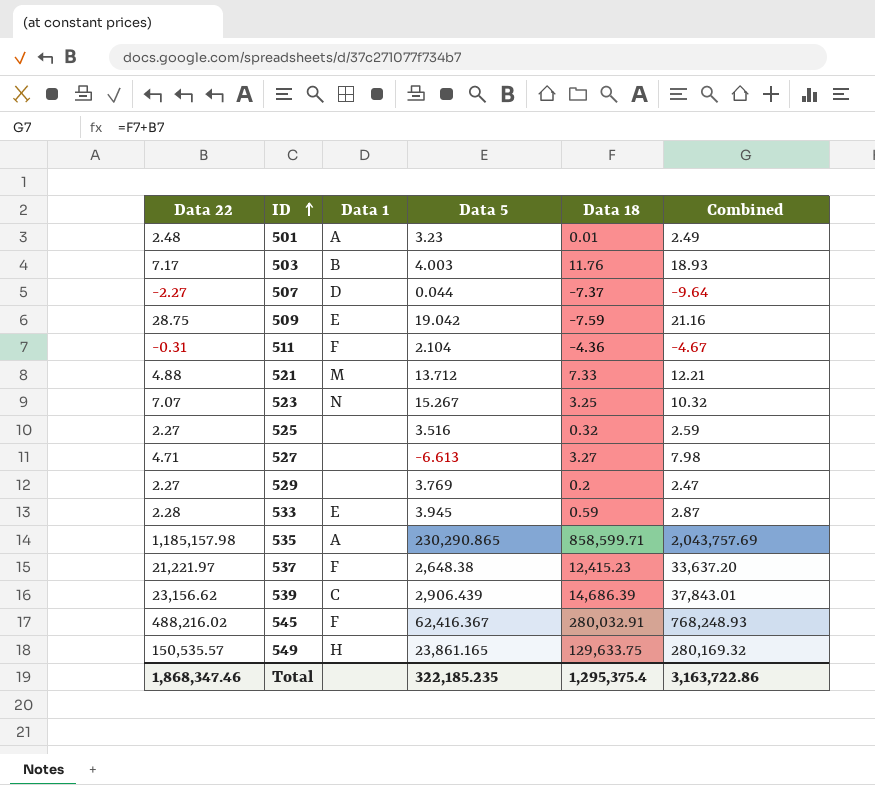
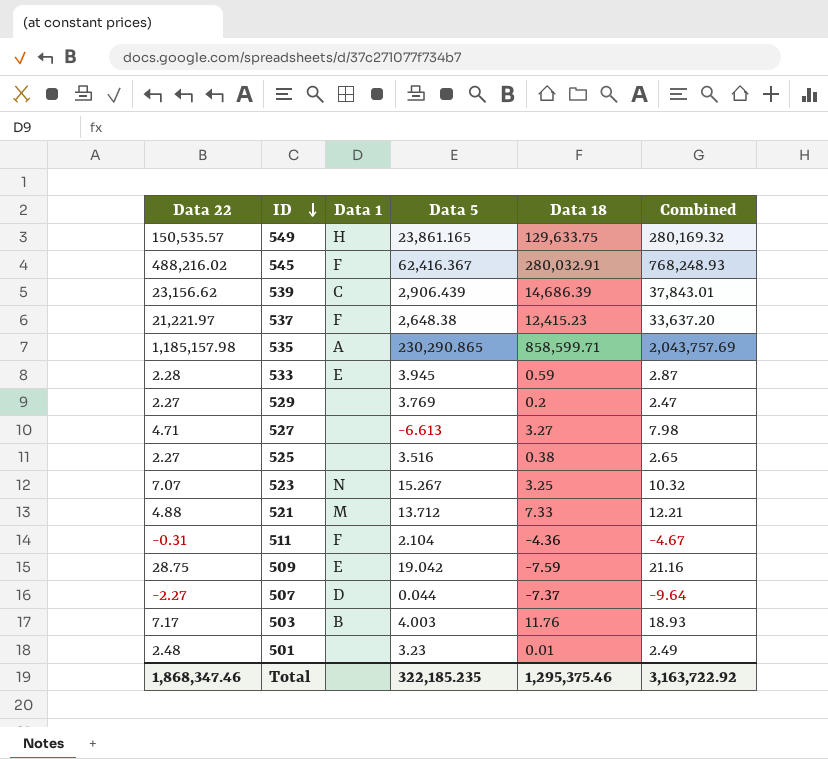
row order: ID ascending -> ID descending
525 | Data 18: 0.32 -> 0.38
525 | Combined: 2.59 -> 2.65
501 | Data 1: A -> none
Total | Data 18: 1,295,375.4 -> 1,295,375.46
Total | Combined: 3,163,722.86 -> 3,163,722.92

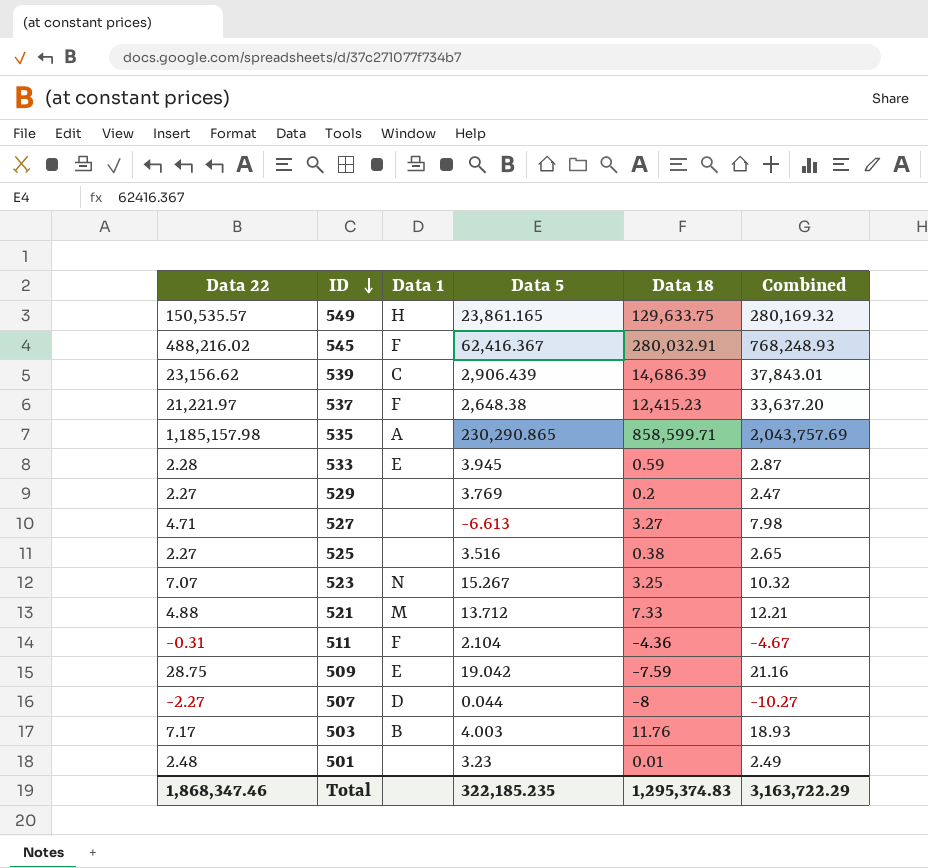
507 | Data 18: -7.37 -> -8
507 | Combined: -9.64 -> -10.27
Total | Data 18: 1,295,375.46 -> 1,295,374.83
Total | Combined: 3,163,722.92 -> 3,163,722.29

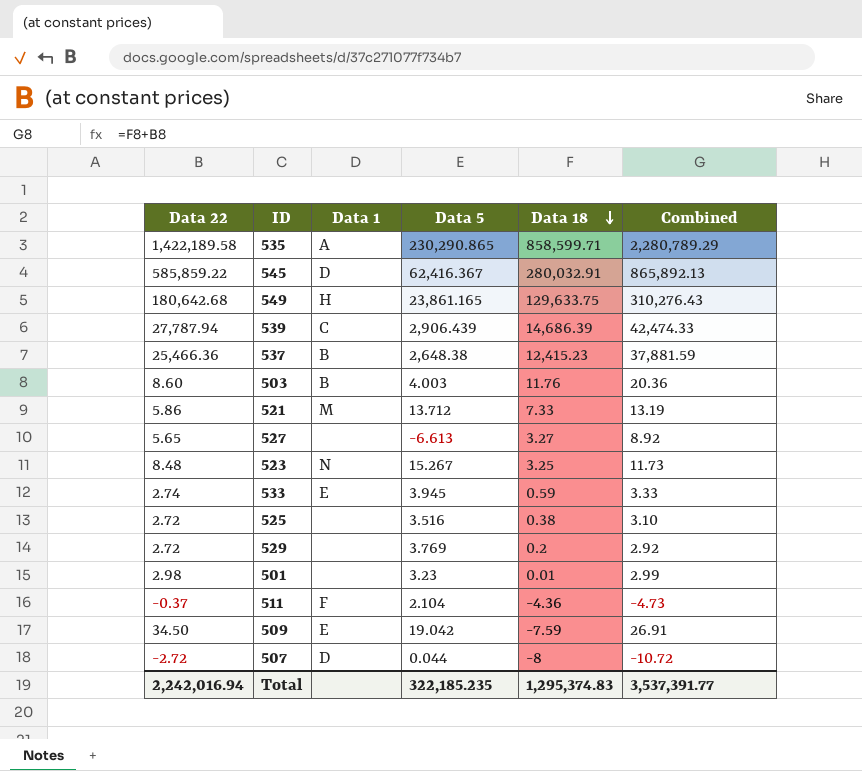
row order: ID descending -> Data 18 descending
535 | Data 22: 1,185,157.98 -> 1,422,189.58
535 | Combined: 2,043,757.69 -> 2,280,789.29
545 | Data 22: 488,216.02 -> 585,859.22
545 | Data 1: F -> D
545 | Combined: 768,248.93 -> 865,892.13
549 | Data 22: 150,535.57 -> 180,642.68
549 | Combined: 280,169.32 -> 310,276.43
539 | Data 22: 23,156.62 -> 27,787.94
539 | Combined: 37,843.01 -> 42,474.33
537 | Data 22: 21,221.97 -> 25,466.36
537 | Data 1: F -> B
537 | Combined: 33,637.20 -> 37,881.59
503 | Data 22: 7.17 -> 8.60
503 | Combined: 18.93 -> 20.36
521 | Data 22: 4.88 -> 5.86
521 | Combined: 12.21 -> 13.19
527 | Data 22: 4.71 -> 5.65
527 | Combined: 7.98 -> 8.92
523 | Data 22: 7.07 -> 8.48
523 | Combined: 10.32 -> 11.73
533 | Data 22: 2.28 -> 2.74
533 | Combined: 2.87 -> 3.33
525 | Data 22: 2.27 -> 2.72
525 | Combined: 2.65 -> 3.10
529 | Data 22: 2.27 -> 2.72
529 | Combined: 2.47 -> 2.92
501 | Data 22: 2.48 -> 2.98
501 | Combined: 2.49 -> 2.99
511 | Data 22: -0.31 -> -0.37
511 | Combined: -4.67 -> -4.73
509 | Data 22: 28.75 -> 34.50
509 | Combined: 21.16 -> 26.91
507 | Data 22: -2.27 -> -2.72
507 | Combined: -10.27 -> -10.72
Total | Data 22: 1,868,347.46 -> 2,242,016.94
Total | Combined: 3,163,722.29 -> 3,537,391.77

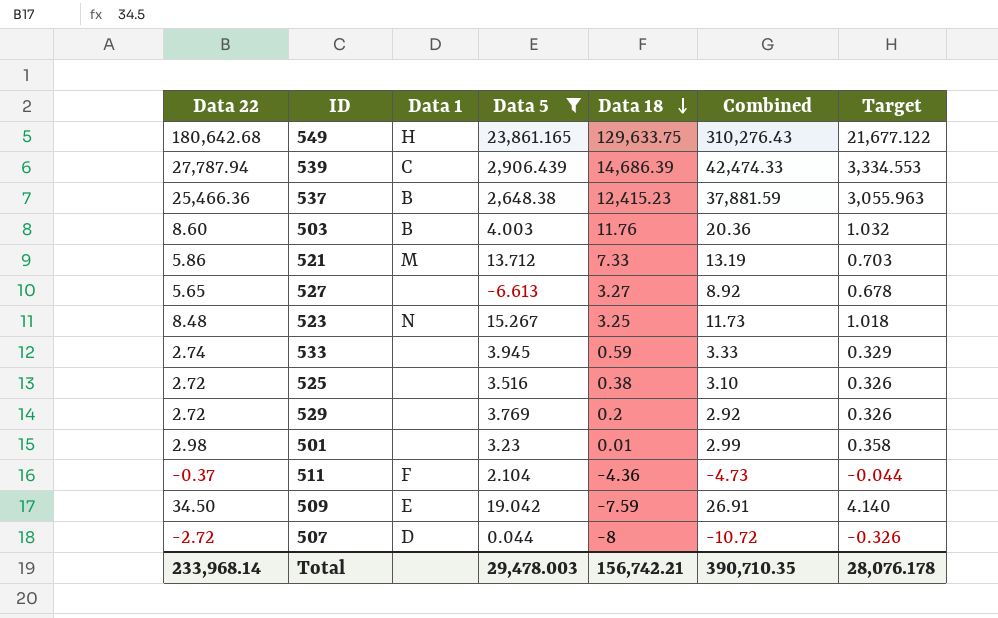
filter: none -> Data 5 <= 23,861.165
column Target | formula: none -> [Data 22] * 0.12
533 | Data 1: E -> none
Total | Data 22: 2,242,016.94 -> 233,968.14
Total | Data 5: 322,185.235 -> 29,478.003
Total | Data 18: 1,295,374.83 -> 156,742.21
Total | Combined: 3,537,391.77 -> 390,710.35

